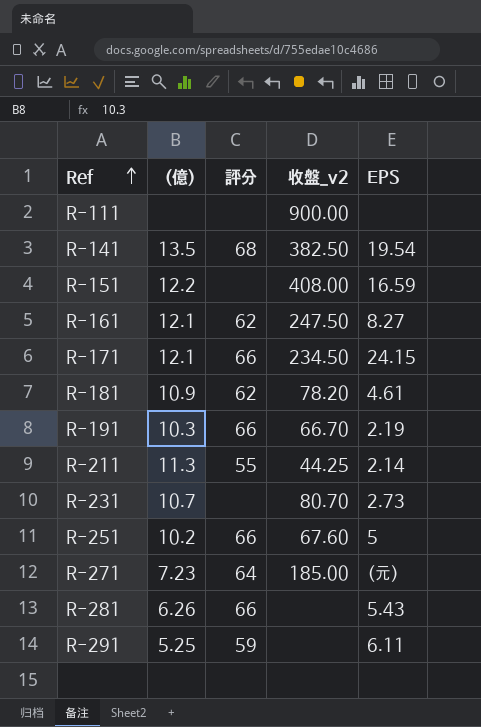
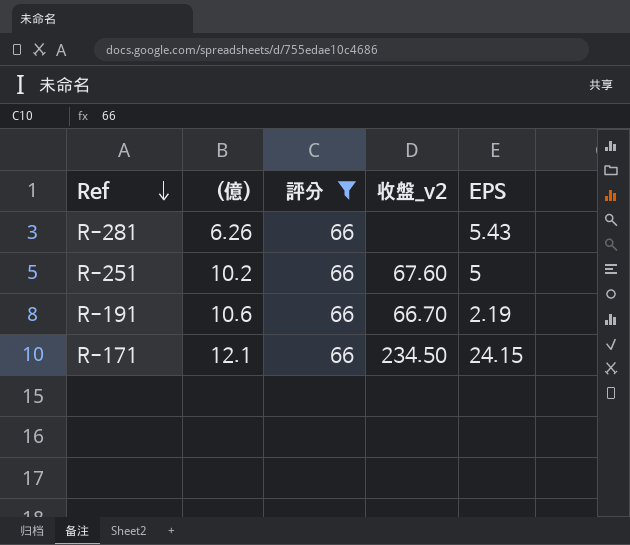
filter: none -> 評分 = 66
row order: Ref ascending -> Ref descending
R-191 | (億): 10.3 -> 10.6

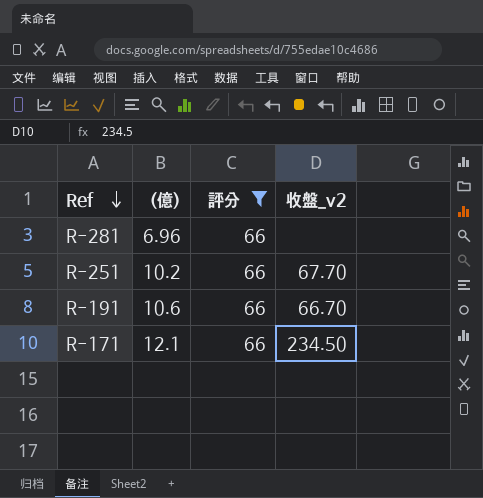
column EPS | position: 5 -> none
R-281 | (億): 6.26 -> 6.96
R-251 | 收盤_v2: 67.60 -> 67.70

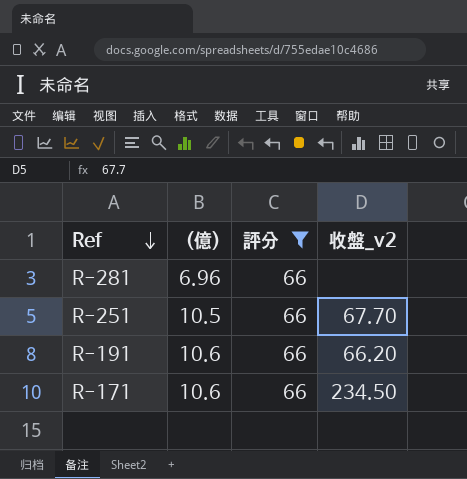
R-251 | (億): 10.2 -> 10.5
R-191 | 收盤_v2: 66.70 -> 66.20
R-171 | (億): 12.1 -> 10.6

